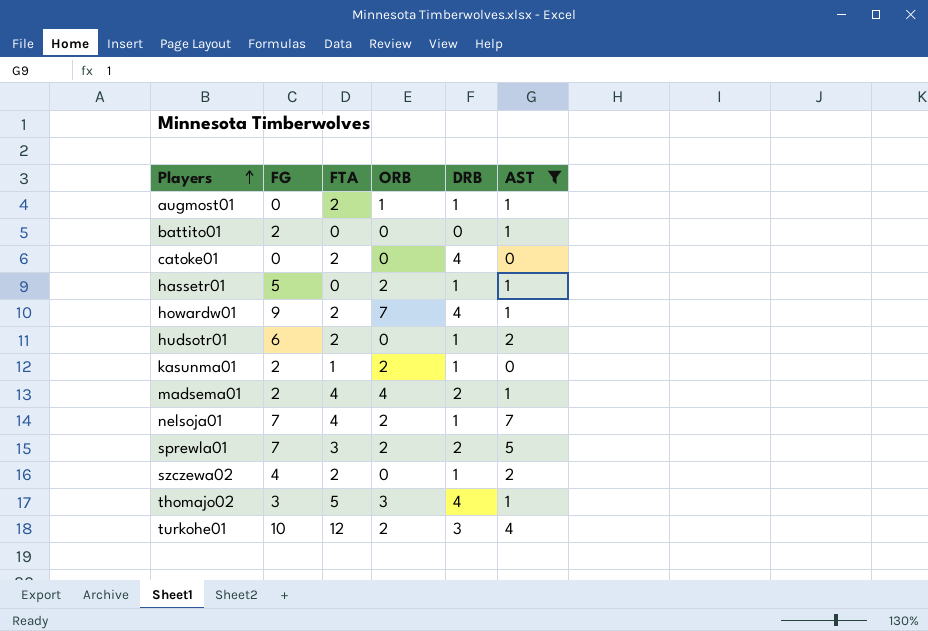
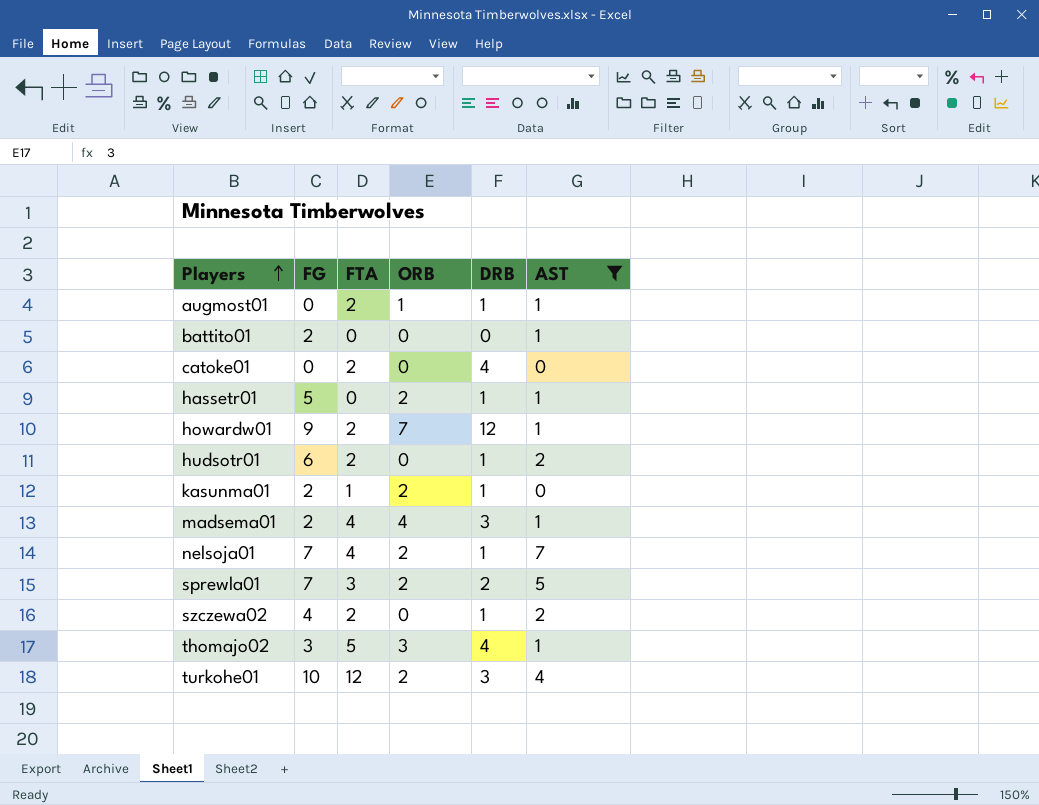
howardw01 | DRB: 4 -> 12
madsema01 | DRB: 2 -> 3

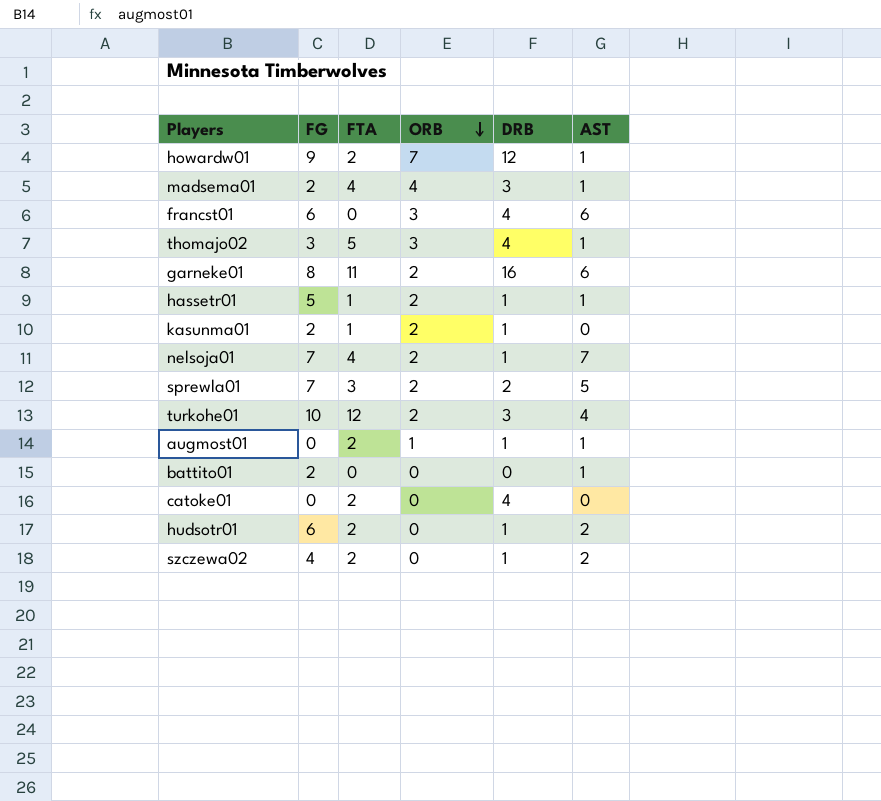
filter: AST != 6 -> none
row order: Players ascending -> ORB descending
hassetr01 | FTA: 0 -> 1

